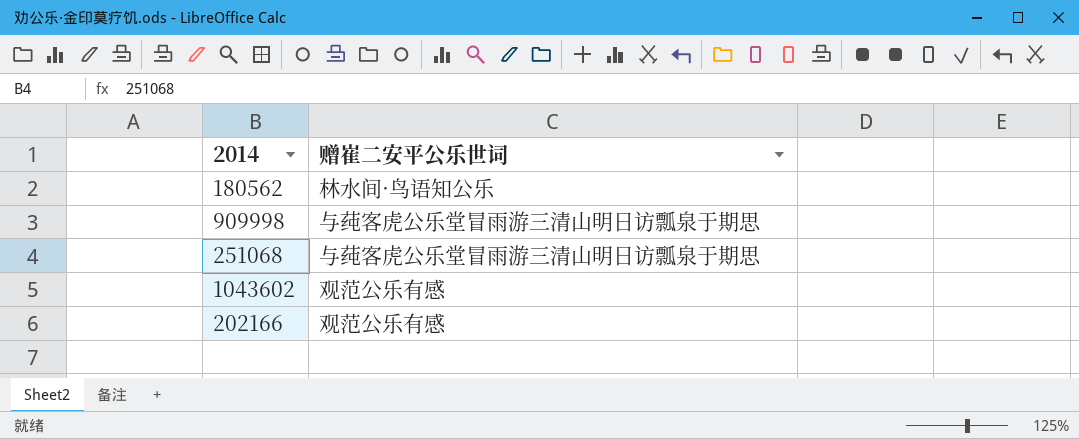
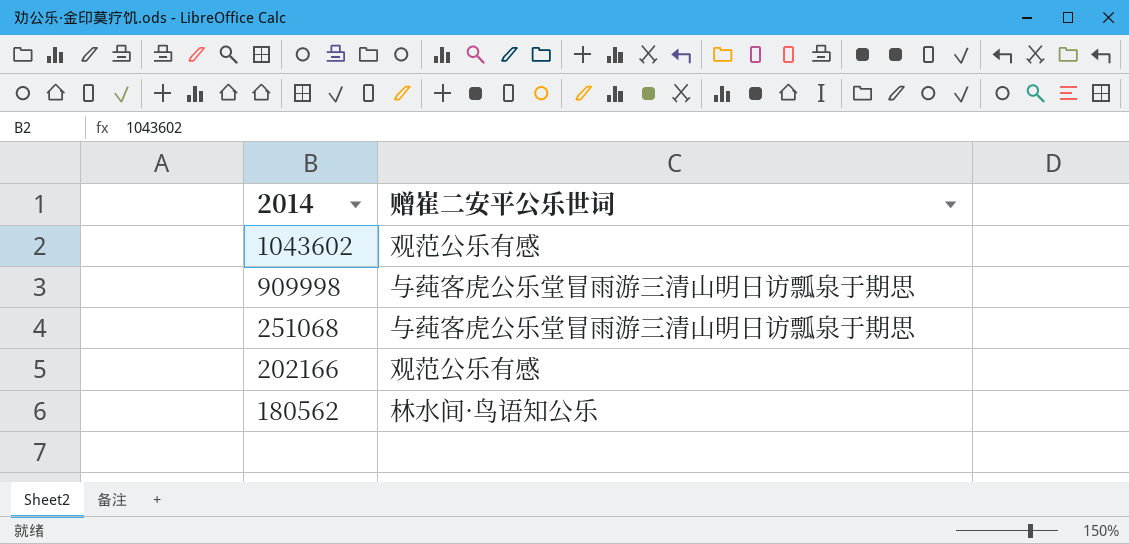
row order: none -> 2014 descending

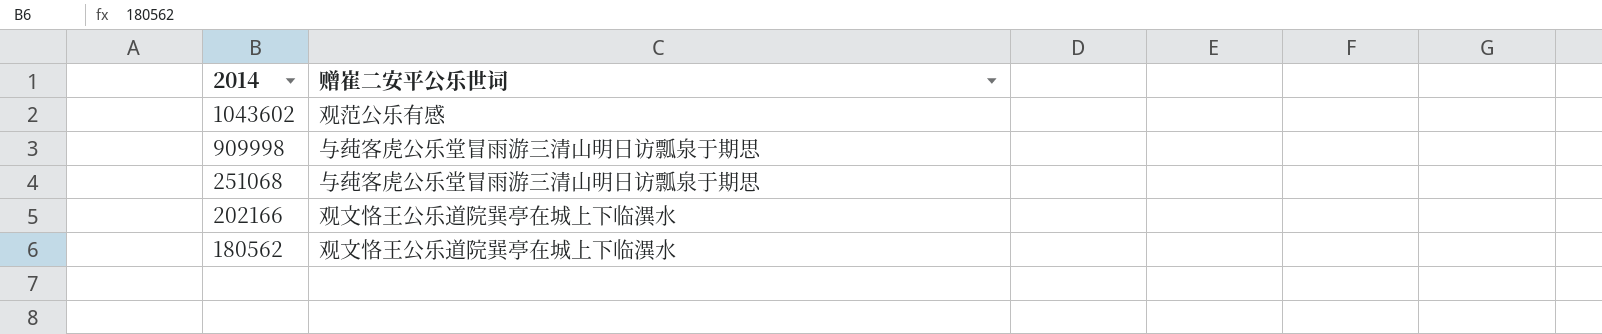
202166 | 赠崔二安平公乐世词: 观范公乐有感 -> 观文恪王公乐道院巽亭在城上下临潩水
180562 | 赠崔二安平公乐世词: 林水间·鸟语知公乐 -> 观文恪王公乐道院巽亭在城上下临潩水

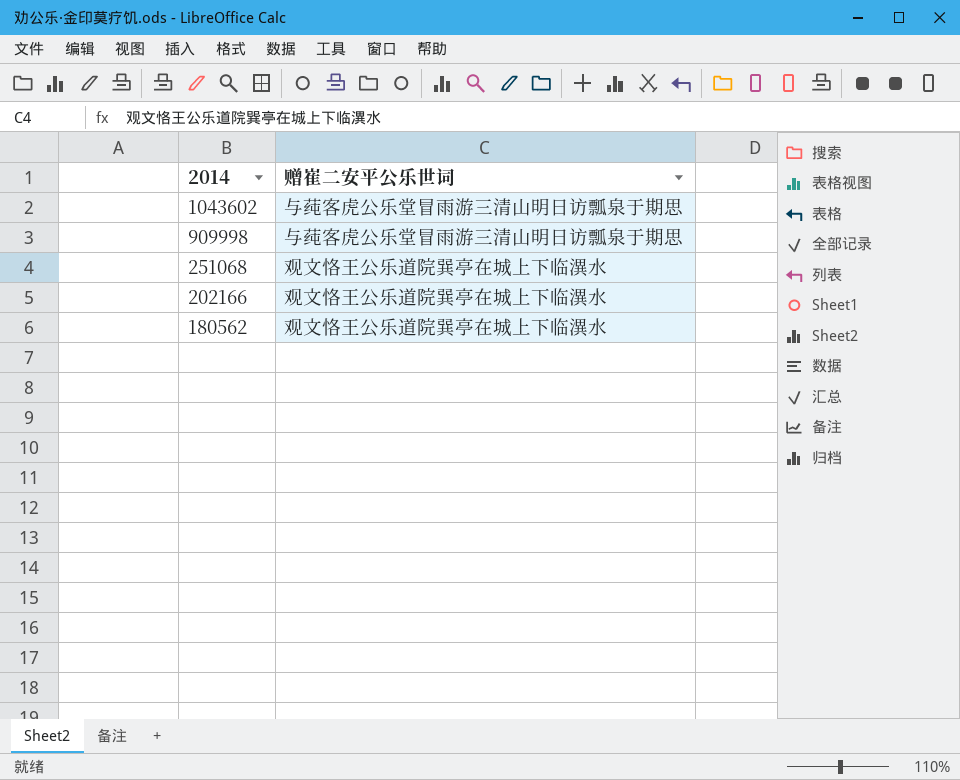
1043602 | 赠崔二安平公乐世词: 观范公乐有感 -> 与莼客虎公乐堂冒雨游三清山明日访瓢泉于期思
251068 | 赠崔二安平公乐世词: 与莼客虎公乐堂冒雨游三清山明日访瓢泉于期思 -> 观文恪王公乐道院巽亭在城上下临潩水

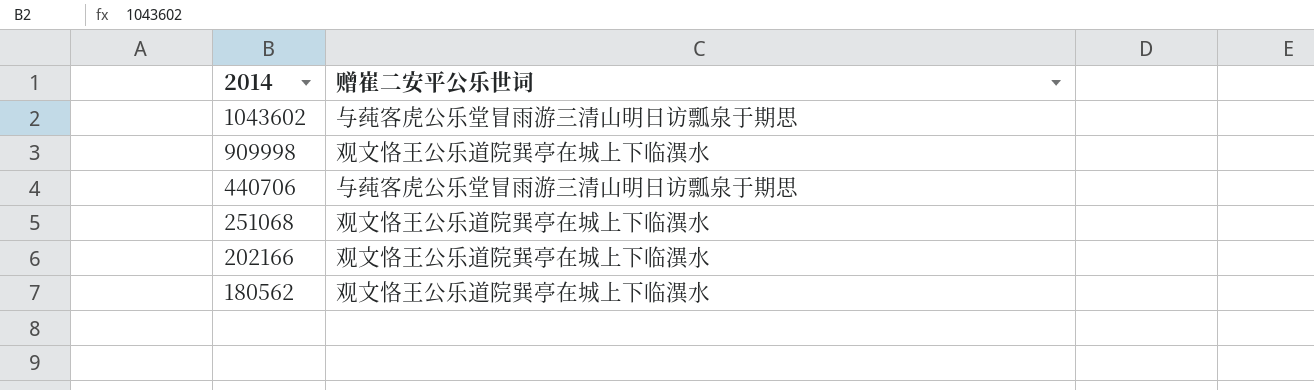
909998 | 赠崔二安平公乐世词: 与莼客虎公乐堂冒雨游三清山明日访瓢泉于期思 -> 观文恪王公乐道院巽亭在城上下临潩水
row 440706: none -> 与莼客虎公乐堂冒雨游三清山明日访瓢泉于期思

